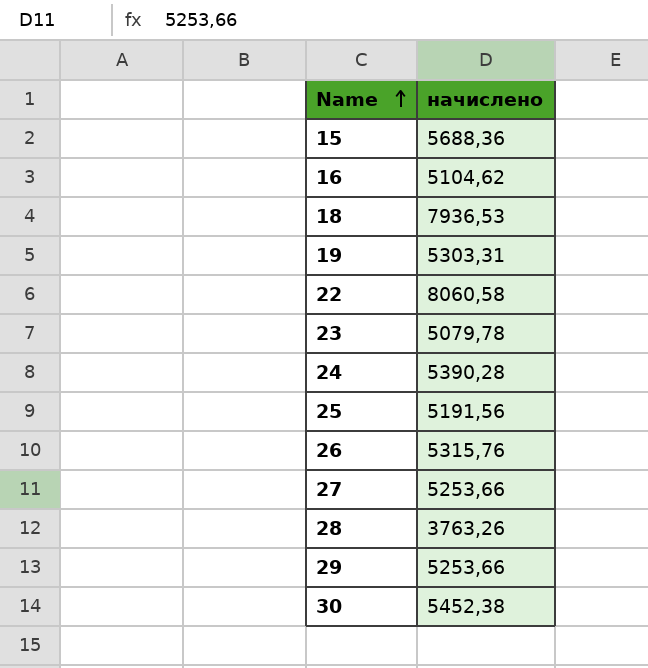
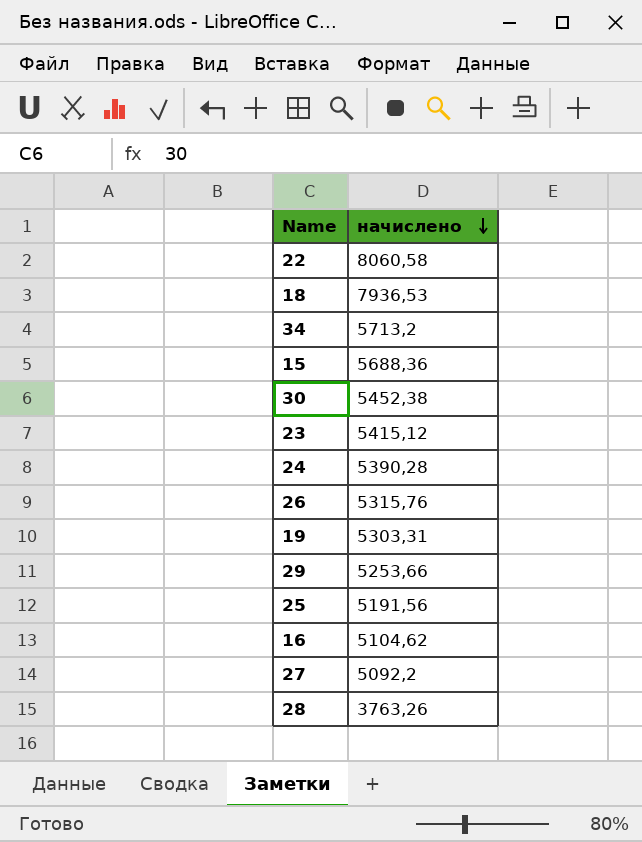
row order: Name ascending -> начислено descending
row 34: none -> 5713,2
23 | начислено: 5079,78 -> 5415,12
27 | начислено: 5253,66 -> 5092,2

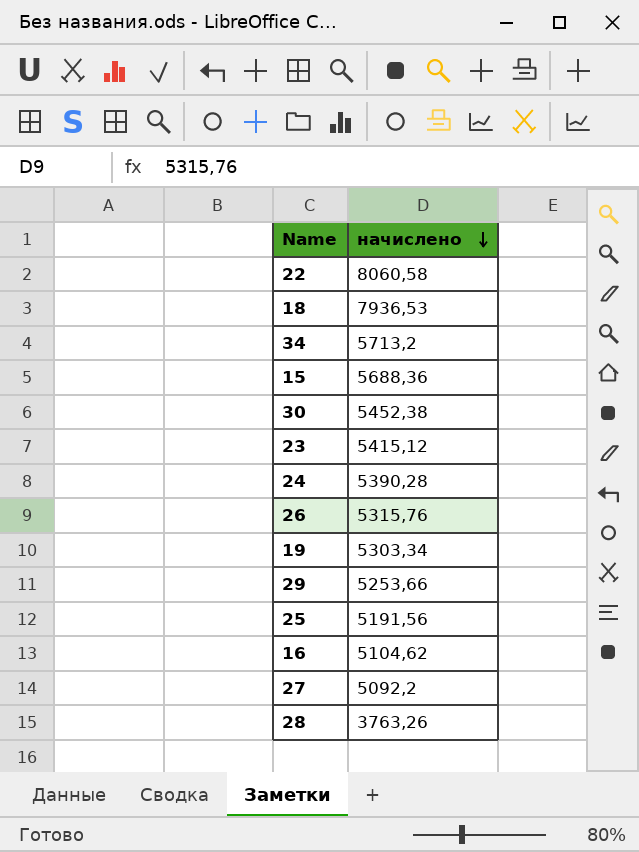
19 | начислено: 5303,31 -> 5303,34

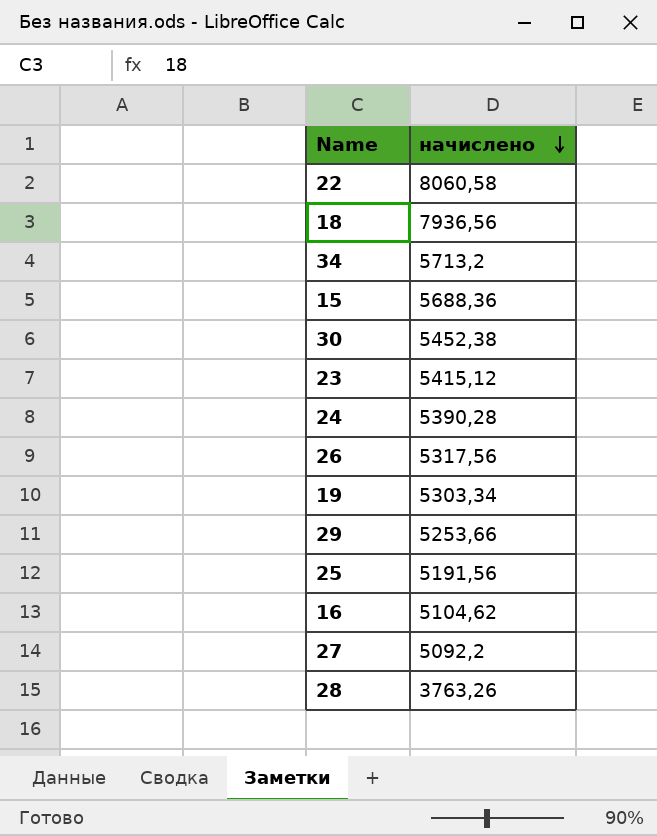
18 | начислено: 7936,53 -> 7936,56
26 | начислено: 5315,76 -> 5317,56

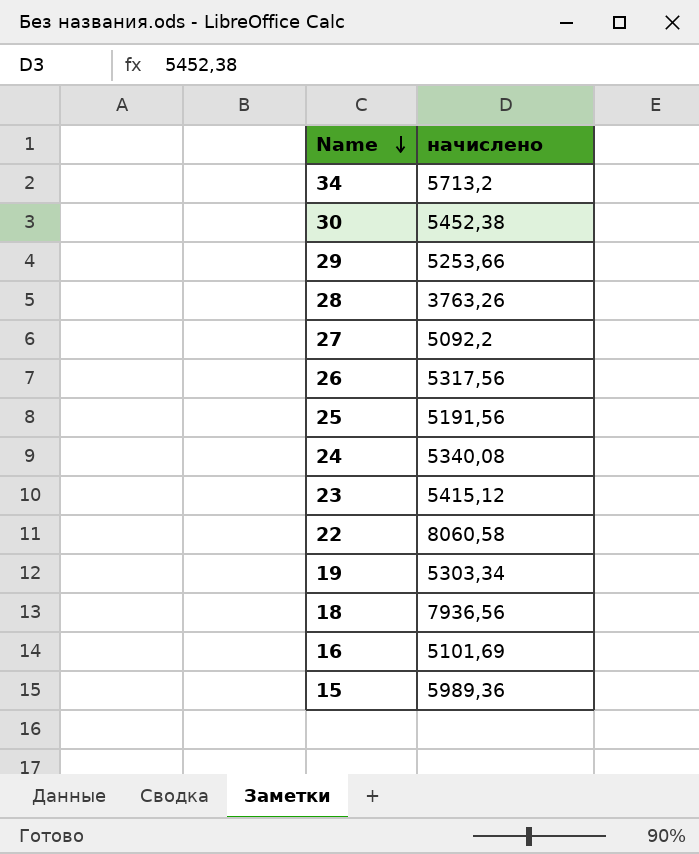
row order: начислено descending -> Name descending
24 | начислено: 5390,28 -> 5340,08
16 | начислено: 5104,62 -> 5101,69
15 | начислено: 5688,36 -> 5989,36

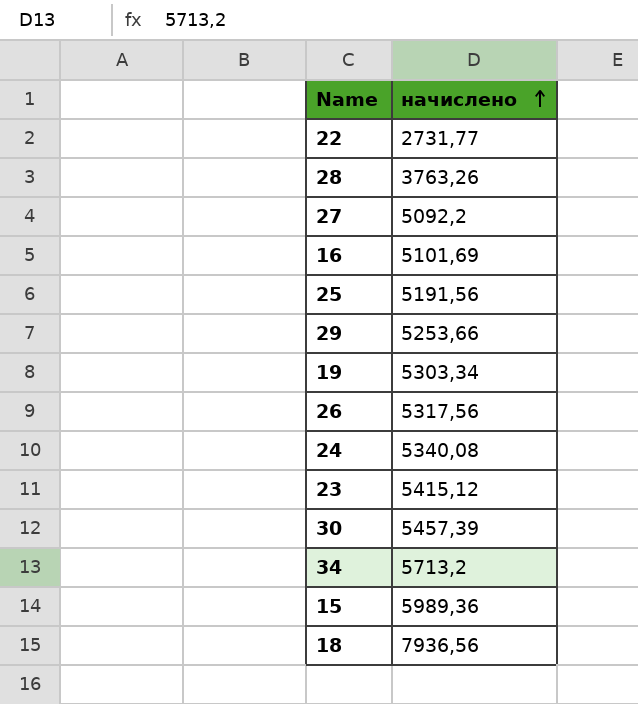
row order: Name descending -> начислено ascending
22 | начислено: 8060,58 -> 2731,77
30 | начислено: 5452,38 -> 5457,39

